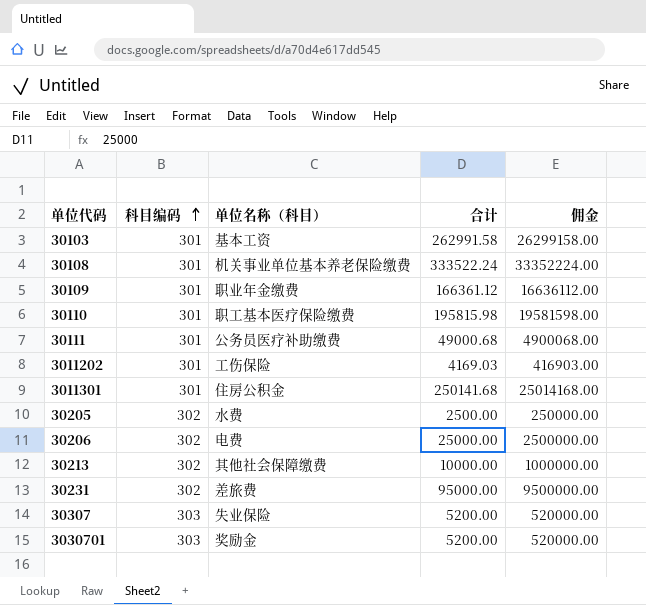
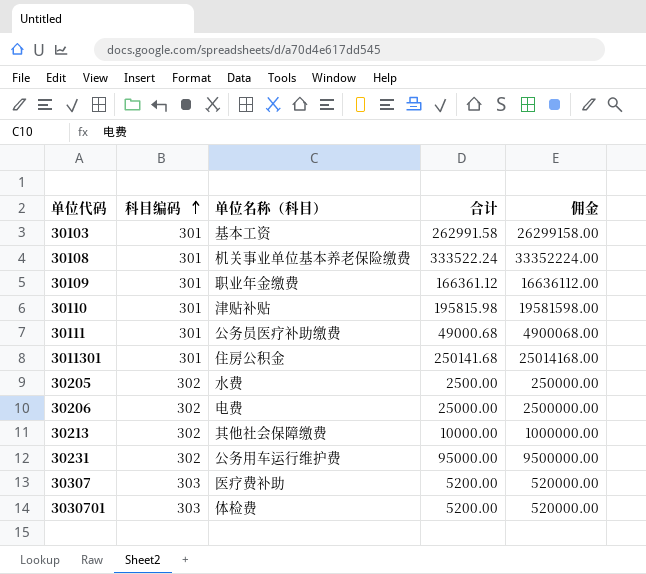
row 3011202: 301 | 工伤保险 | 4169.03 | 416903.00 -> none
30110 | 单位名称（科目）: 职工基本医疗保险缴费 -> 津贴补贴
30231 | 单位名称（科目）: 差旅费 -> 公务用车运行维护费
30307 | 单位名称（科目）: 失业保险 -> 医疗费补助
3030701 | 单位名称（科目）: 奖励金 -> 体检费

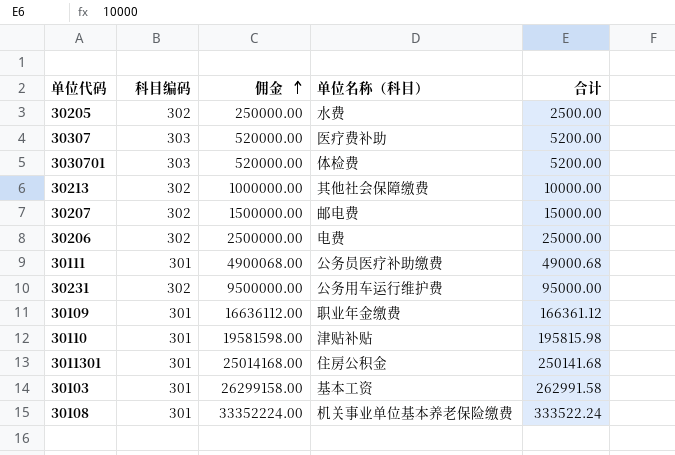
row order: 科目编码 ascending -> 佣金 ascending
column 佣金 | position: 5 -> 3
row 30207: none -> 302 | 1500000.00 | 邮电费 | 15000.00

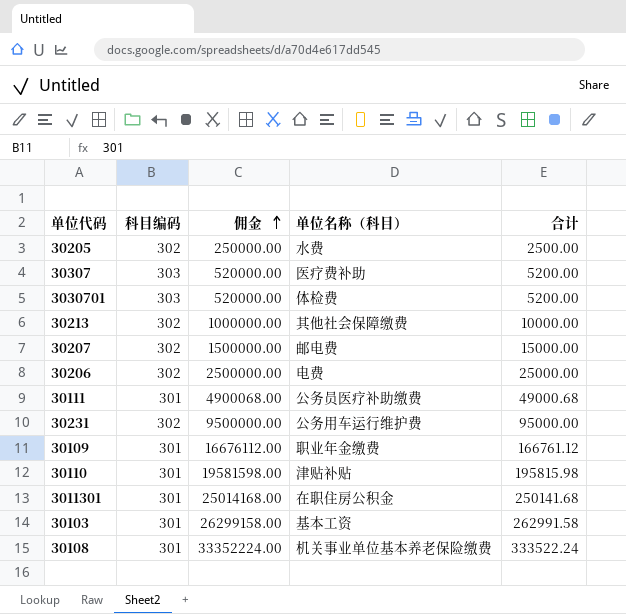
30109 | 佣金: 16636112.00 -> 16676112.00
30109 | 合计: 166361.12 -> 166761.12
3011301 | 单位名称（科目）: 住房公积金 -> 在职住房公积金

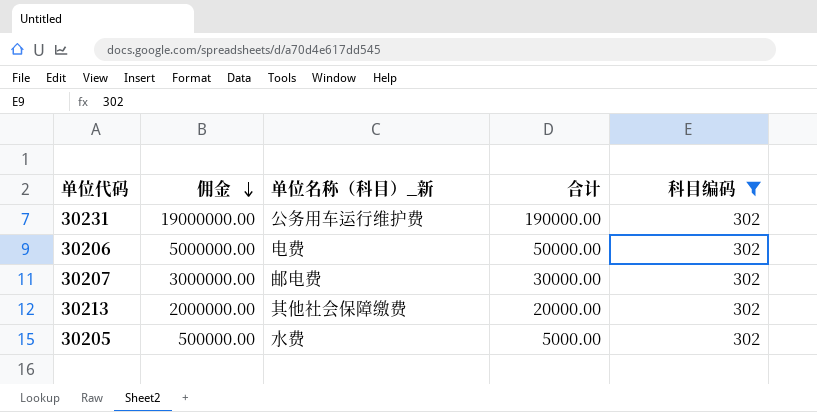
filter: none -> 科目编码 = 302
row order: 佣金 ascending -> 佣金 descending
column name: 单位名称（科目） -> 单位名称（科目）_新
column 科目编码 | position: 2 -> 5
30231 | 佣金: 9500000.00 -> 19000000.00
30231 | 合计: 95000.00 -> 190000.00
30206 | 佣金: 2500000.00 -> 5000000.00
30206 | 合计: 25000.00 -> 50000.00
30207 | 佣金: 1500000.00 -> 3000000.00
30207 | 合计: 15000.00 -> 30000.00
30213 | 佣金: 1000000.00 -> 2000000.00
30213 | 合计: 10000.00 -> 20000.00
30205 | 佣金: 250000.00 -> 500000.00
30205 | 合计: 2500.00 -> 5000.00

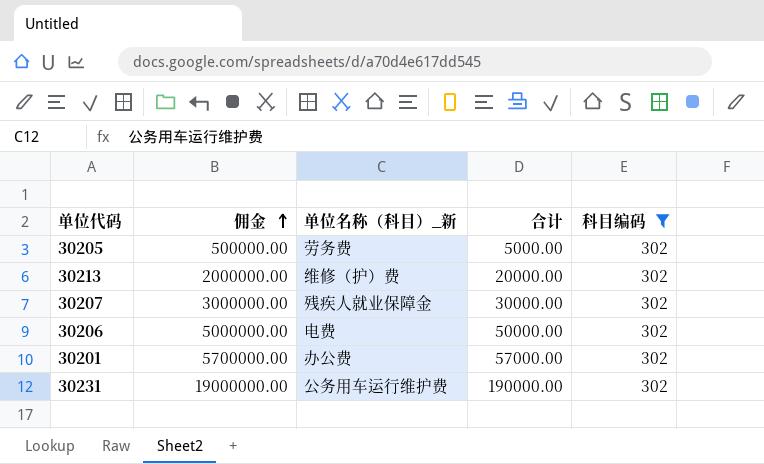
row order: 佣金 descending -> 佣金 ascending
30205 | 单位名称（科目）_新: 水费 -> 劳务费
30213 | 单位名称（科目）_新: 其他社会保障缴费 -> 维修（护）费
30207 | 单位名称（科目）_新: 邮电费 -> 残疾人就业保障金
row 30201: none -> 5700000.00 | 办公费 | 57000.00 | 302

